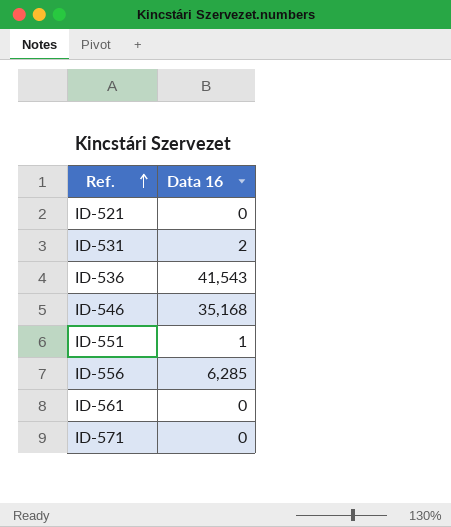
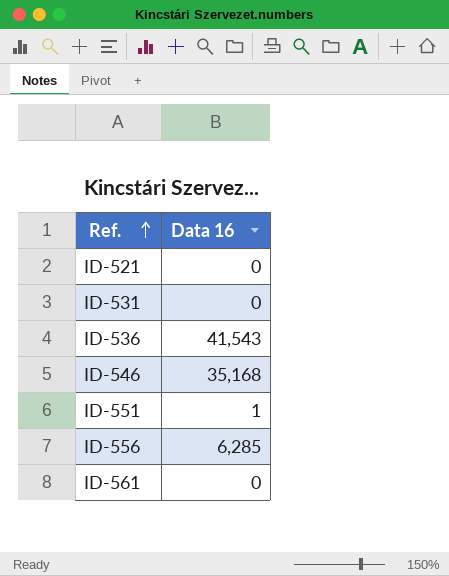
row ID-571: 0 -> none
ID-531 | Data 16: 2 -> 0

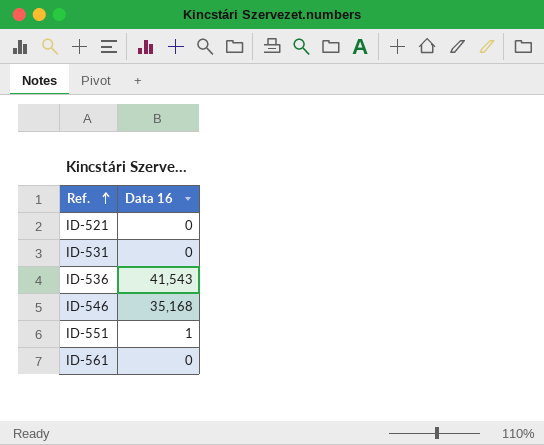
row ID-556: 6,285 -> none

